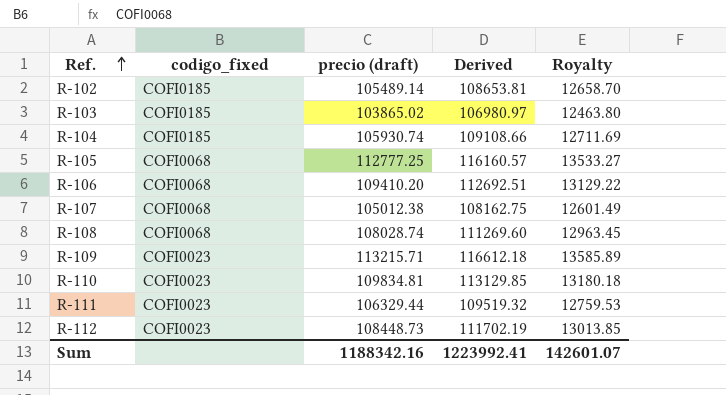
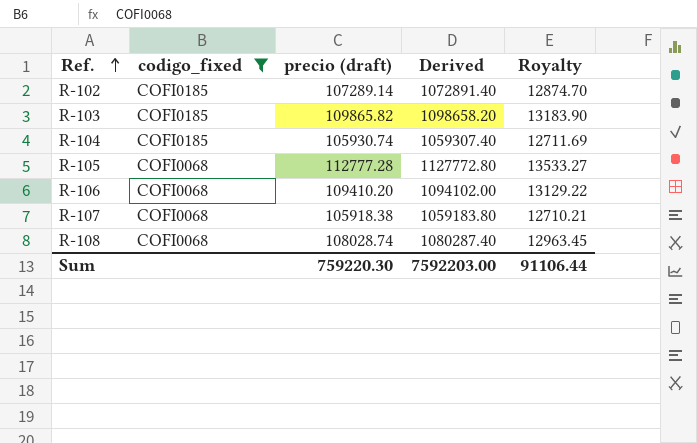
filter: none -> codigo_fixed != COFI0023
column Derived | formula: [precio (draft)] * 1.03 -> [precio (draft)] * 10
R-102 | precio (draft): 105489.14 -> 107289.14
R-102 | Royalty: 12658.70 -> 12874.70
R-103 | precio (draft): 103865.02 -> 109865.82
R-103 | Royalty: 12463.80 -> 13183.90
R-105 | precio (draft): 112777.25 -> 112777.28
R-107 | precio (draft): 105012.38 -> 105918.38
R-107 | Royalty: 12601.49 -> 12710.21
Sum | precio (draft): 1188342.16 -> 759220.30
Sum | Derived: 1223992.41 -> 7592203.00
Sum | Royalty: 142601.07 -> 91106.44

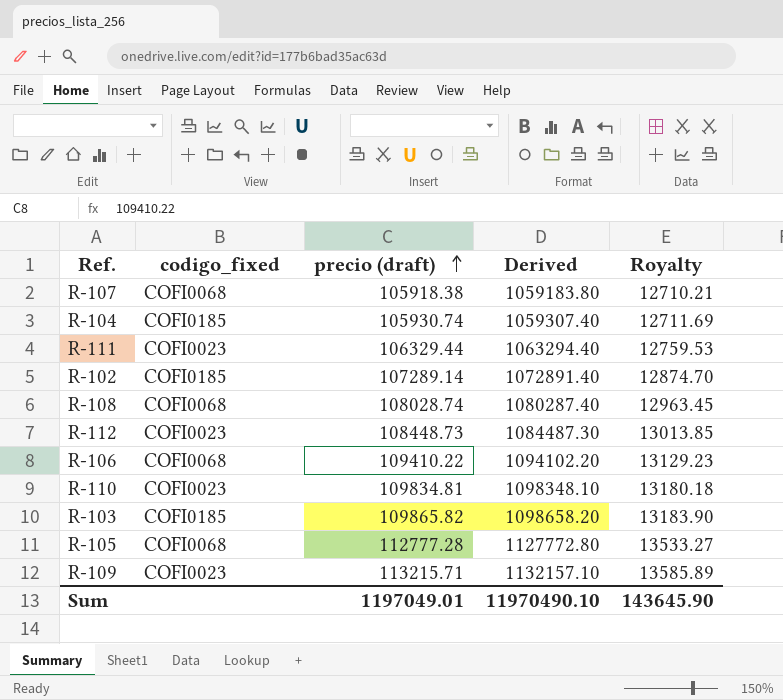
filter: codigo_fixed != COFI0023 -> none
row order: Ref. ascending -> precio (draft) ascending
R-106 | precio (draft): 109410.20 -> 109410.22
R-106 | Derived: 1094102.00 -> 1094102.20
R-106 | Royalty: 13129.22 -> 13129.23
Sum | precio (draft): 759220.30 -> 1197049.01
Sum | Derived: 7592203.00 -> 11970490.10
Sum | Royalty: 91106.44 -> 143645.90

